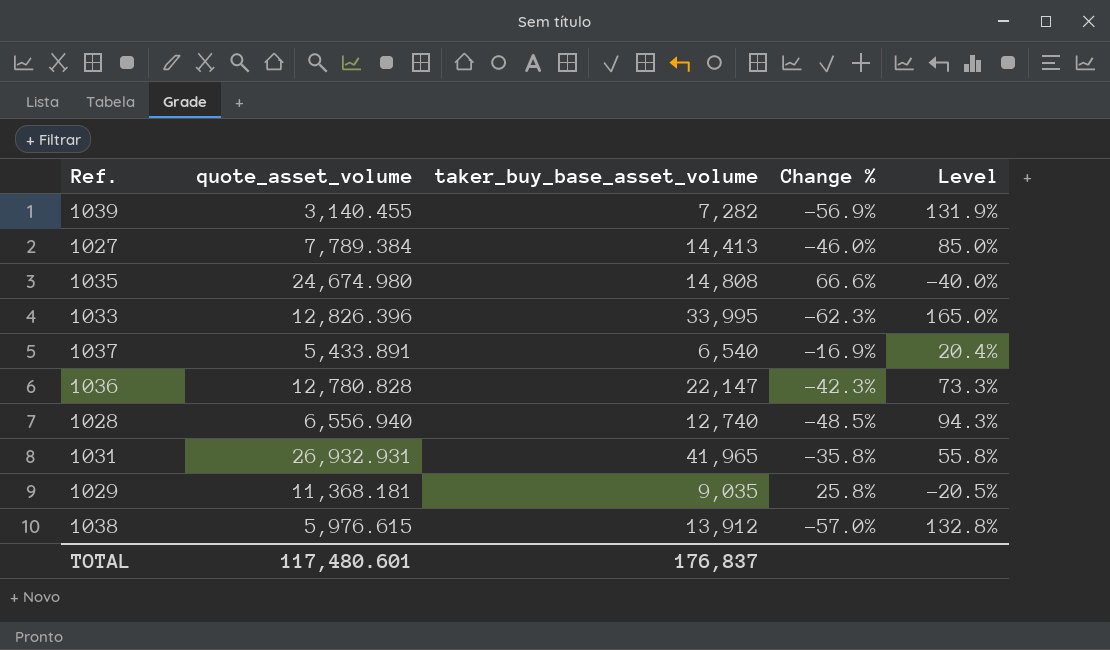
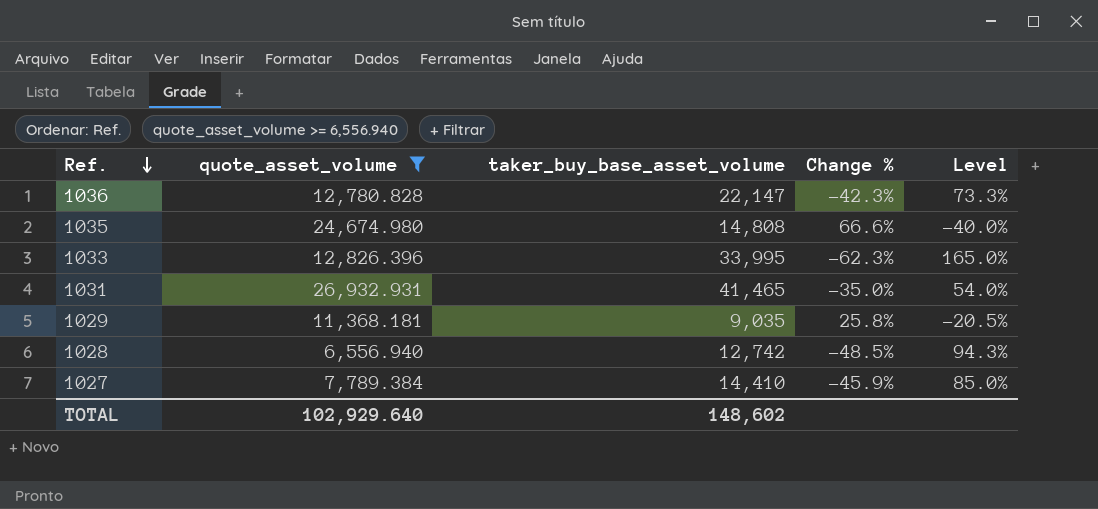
filter: none -> quote_asset_volume >= 6,556.940
row order: none -> Ref. descending
1031 | taker_buy_base_asset_volume: 41,965 -> 41,465
1031 | Change %: -35.8% -> -35.0%
1031 | Level: 55.8% -> 54.0%
1028 | taker_buy_base_asset_volume: 12,740 -> 12,742
1027 | taker_buy_base_asset_volume: 14,413 -> 14,410
1027 | Change %: -46.0% -> -45.9%
TOTAL | quote_asset_volume: 117,480.601 -> 102,929.640
TOTAL | taker_buy_base_asset_volume: 176,837 -> 148,602

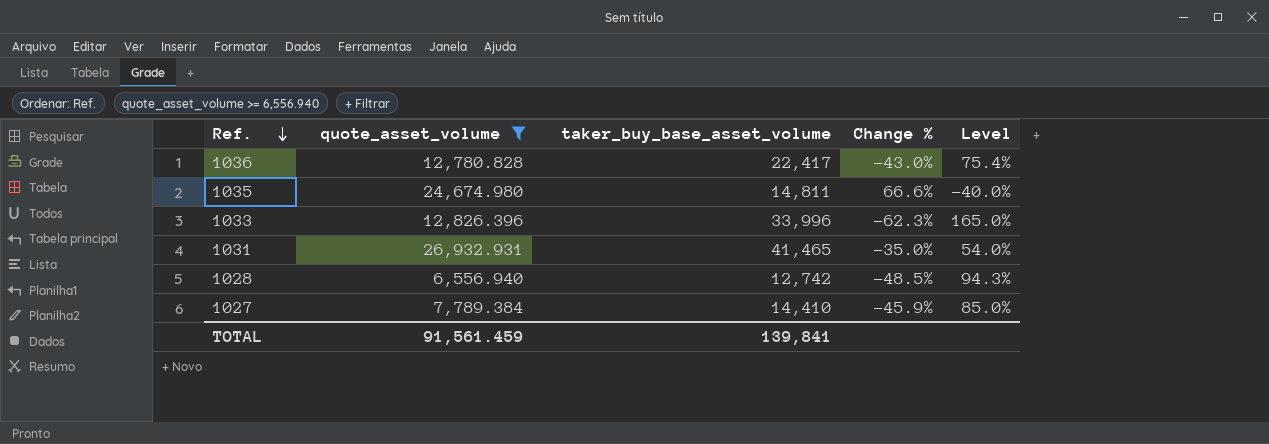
row 1029: 11,368.181 | 9,035 | 25.8% | -20.5% -> none
1036 | taker_buy_base_asset_volume: 22,147 -> 22,417
1036 | Change %: -42.3% -> -43.0%
1036 | Level: 73.3% -> 75.4%
1035 | taker_buy_base_asset_volume: 14,808 -> 14,811
1033 | taker_buy_base_asset_volume: 33,995 -> 33,996
TOTAL | quote_asset_volume: 102,929.640 -> 91,561.459
TOTAL | taker_buy_base_asset_volume: 148,602 -> 139,841

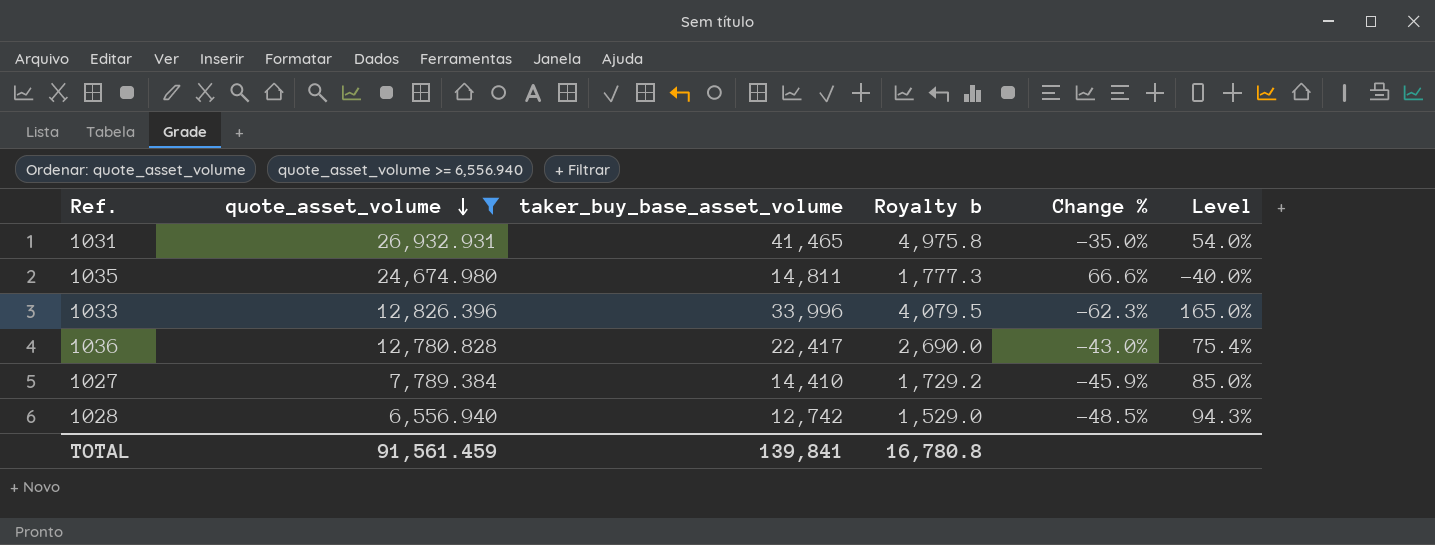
row order: Ref. descending -> quote_asset_volume descending
column Royalty b | formula: none -> [taker_buy_base_asset_volume] * 0.12

